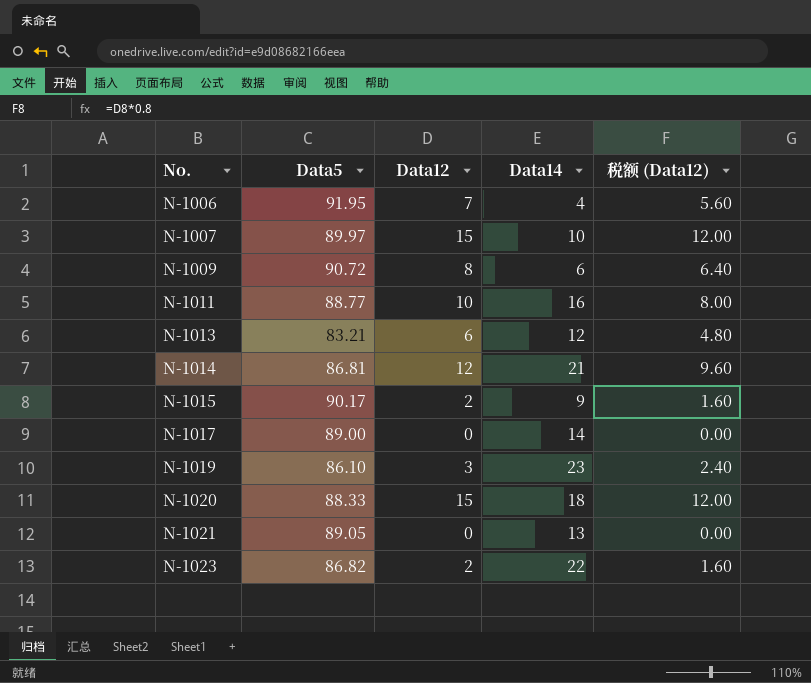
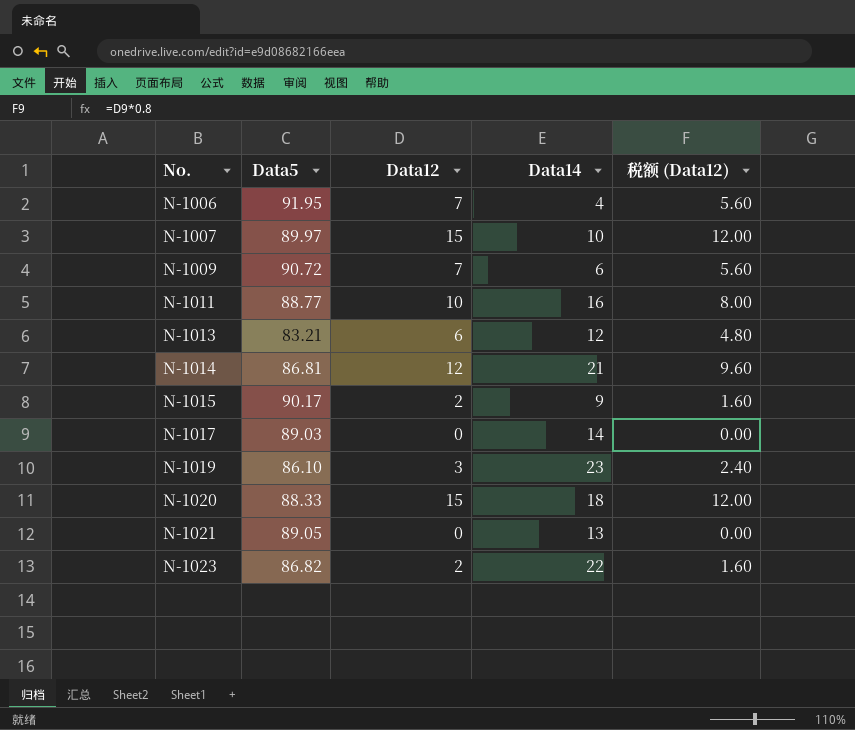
N-1009 | Data12: 8 -> 7
N-1009 | 税额 (Data12): 6.40 -> 5.60
N-1017 | Data5: 89.00 -> 89.03

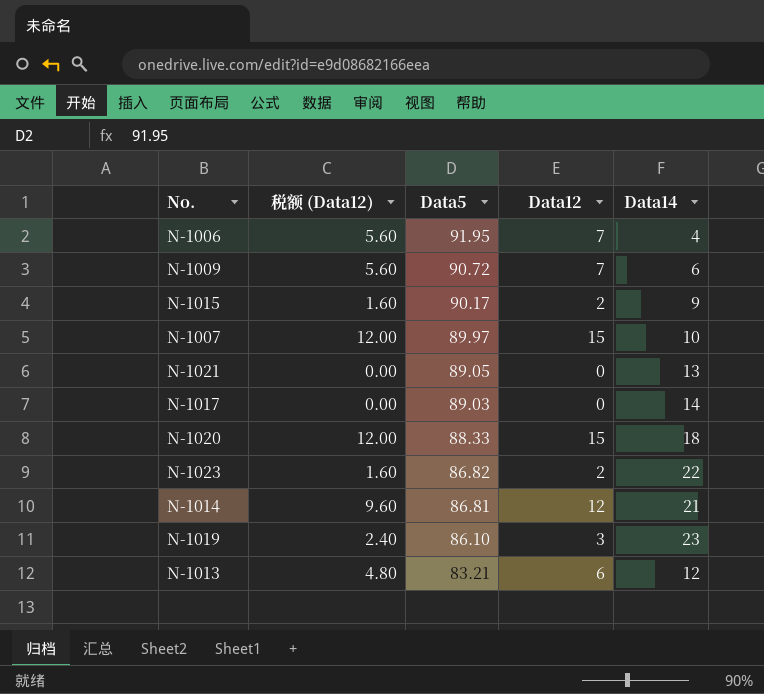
row order: No. ascending -> Data5 descending
column 税额 (Data12) | position: 5 -> 2
row N-1011: 88.77 | 10 | 16 | 8.00 -> none

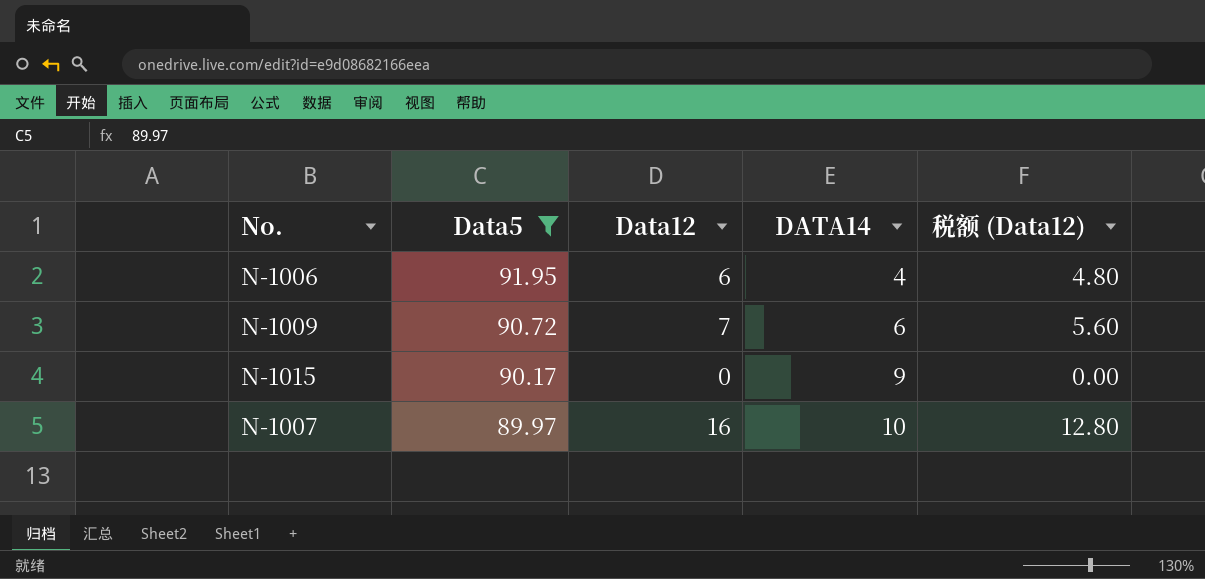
filter: none -> Data5 >= 89.97
column name: Data14 -> DATA14
column 税额 (Data12) | position: 2 -> 5
N-1006 | Data12: 7 -> 6
N-1006 | 税额 (Data12): 5.60 -> 4.80
N-1015 | Data12: 2 -> 0
N-1015 | 税额 (Data12): 1.60 -> 0.00
N-1007 | Data12: 15 -> 16
N-1007 | 税额 (Data12): 12.00 -> 12.80

